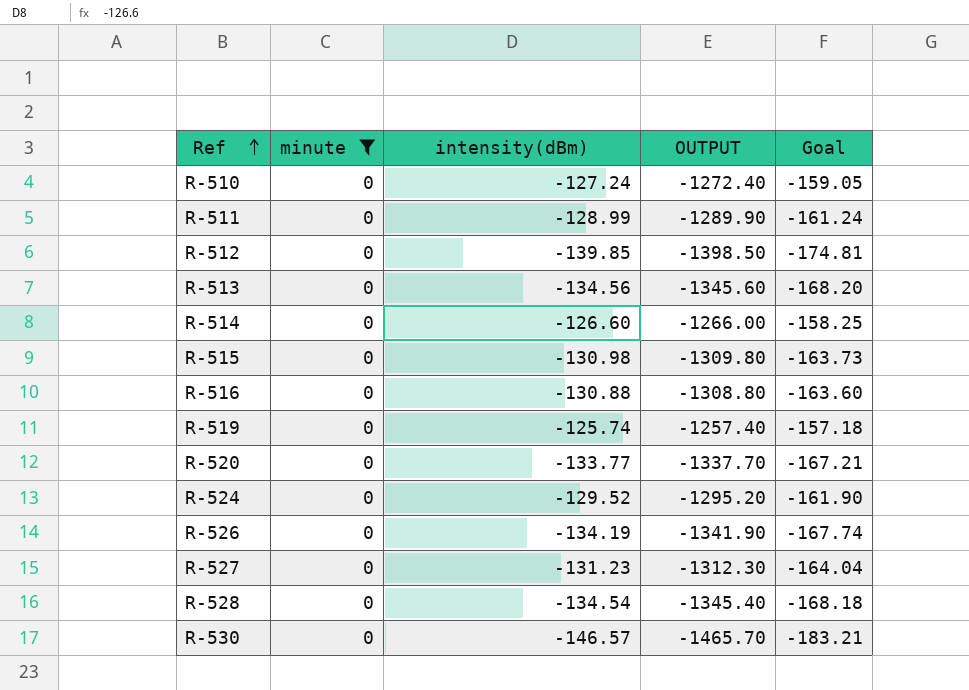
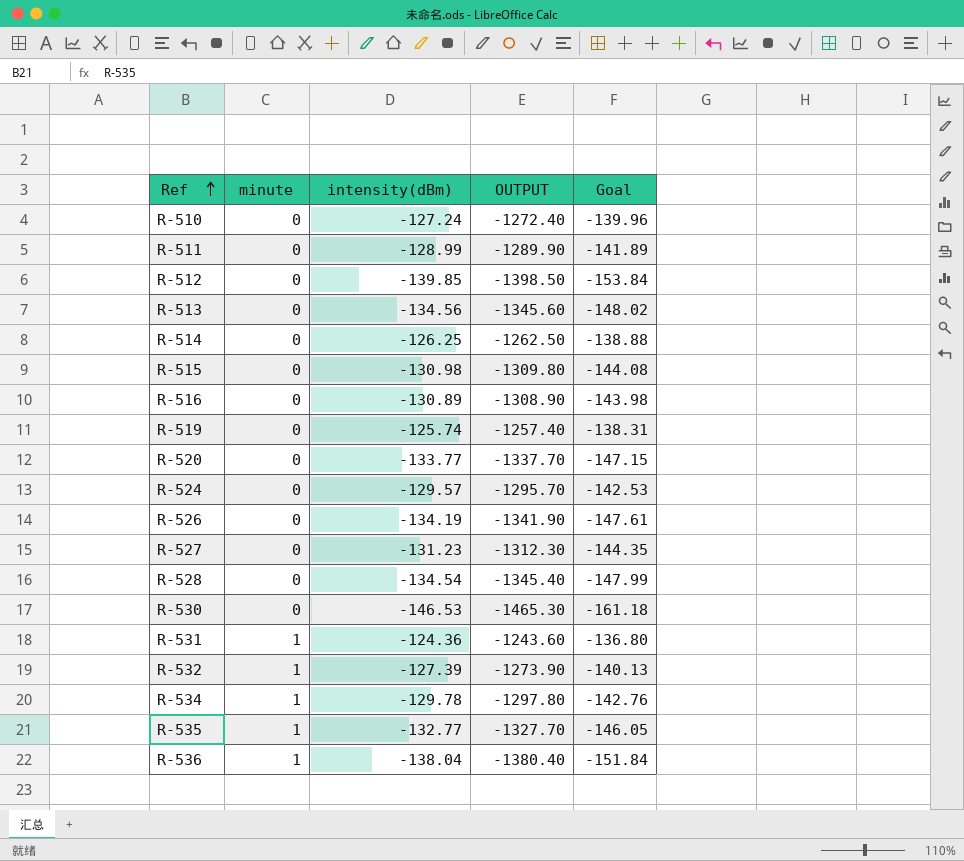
filter: minute = 0 -> none
column Goal | formula: [intensity(dBm)] * 1.25 -> [intensity(dBm)] * 1.1
R-514 | intensity(dBm): -126.60 -> -126.25
R-514 | OUTPUT: -1266.00 -> -1262.50
R-516 | intensity(dBm): -130.88 -> -130.89
R-516 | OUTPUT: -1308.80 -> -1308.90
R-524 | intensity(dBm): -129.52 -> -129.57
R-524 | OUTPUT: -1295.20 -> -1295.70
R-530 | intensity(dBm): -146.57 -> -146.53
R-530 | OUTPUT: -1465.70 -> -1465.30

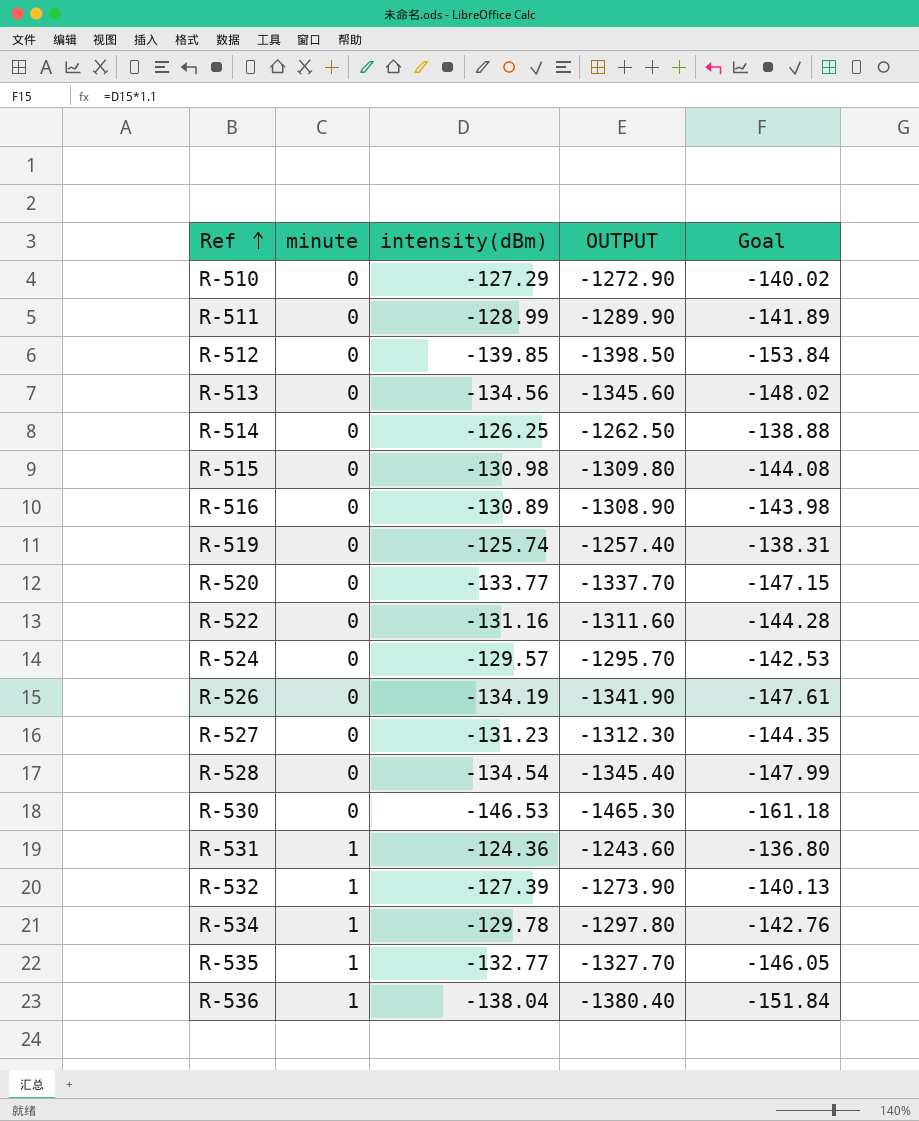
R-510 | intensity(dBm): -127.24 -> -127.29
R-510 | OUTPUT: -1272.40 -> -1272.90
R-510 | Goal: -139.96 -> -140.02
row R-522: none -> 0 | -131.16 | -1311.60 | -144.28

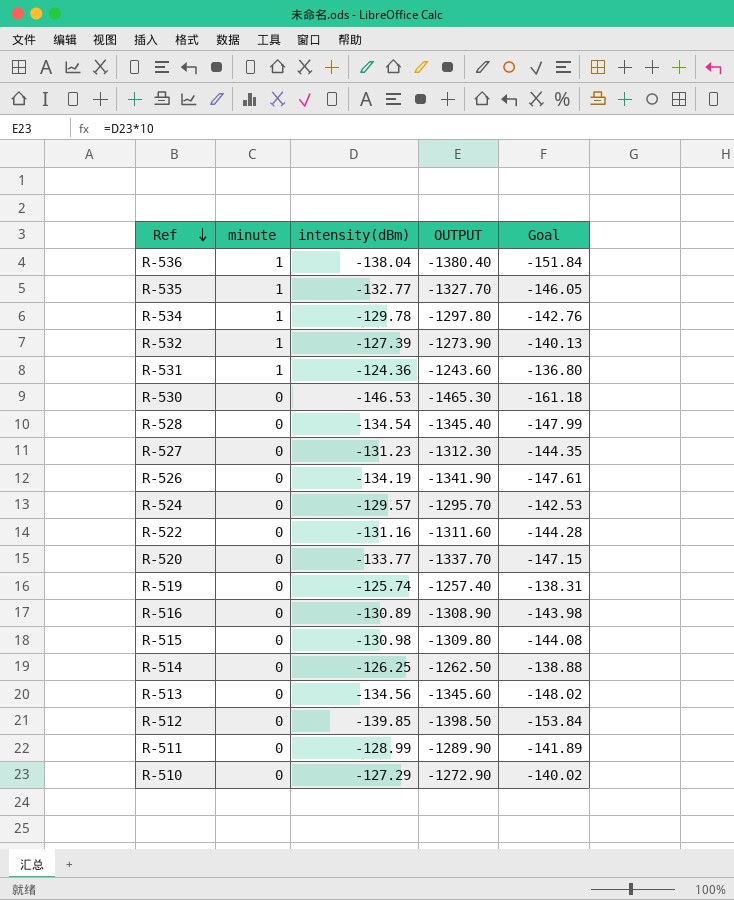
row order: Ref ascending -> Ref descending

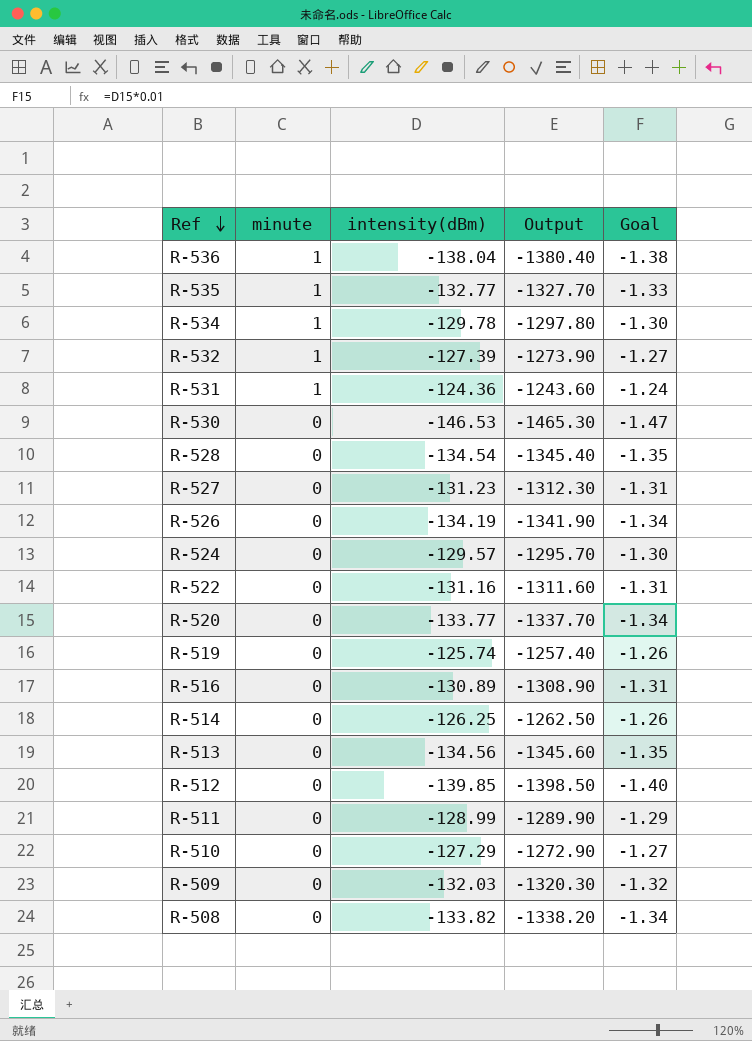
column name: OUTPUT -> Output
column Goal | formula: [intensity(dBm)] * 1.1 -> [intensity(dBm)] * 0.01
row R-515: 0 | -130.98 | -1309.80 | -144.08 -> none
row R-509: none -> 0 | -132.03 | -1320.30 | -1.32
row R-508: none -> 0 | -133.82 | -1338.20 | -1.34

